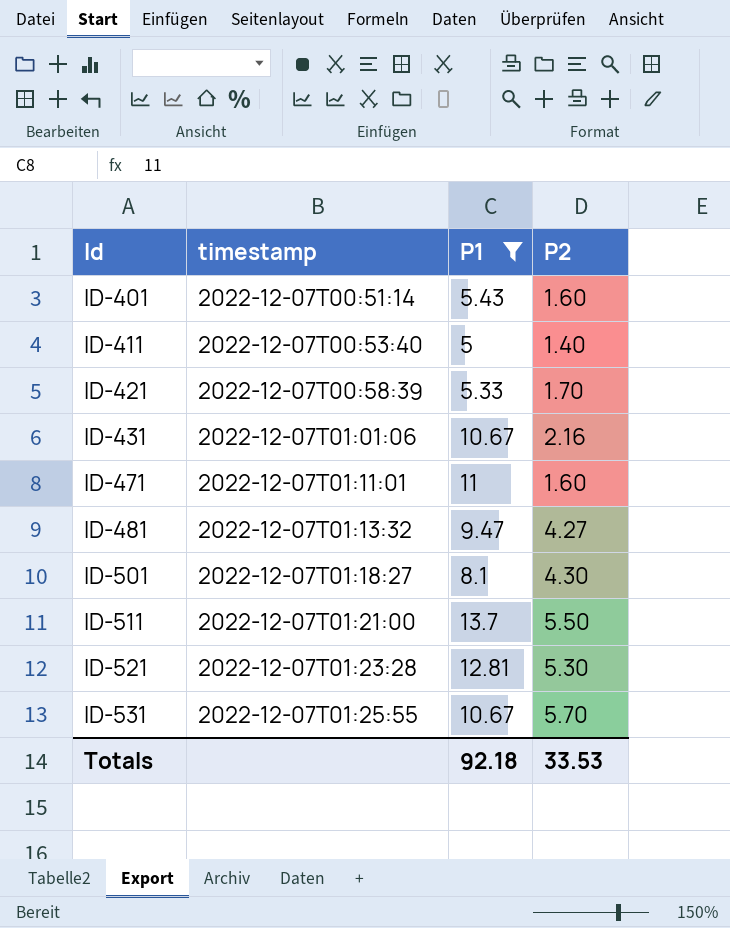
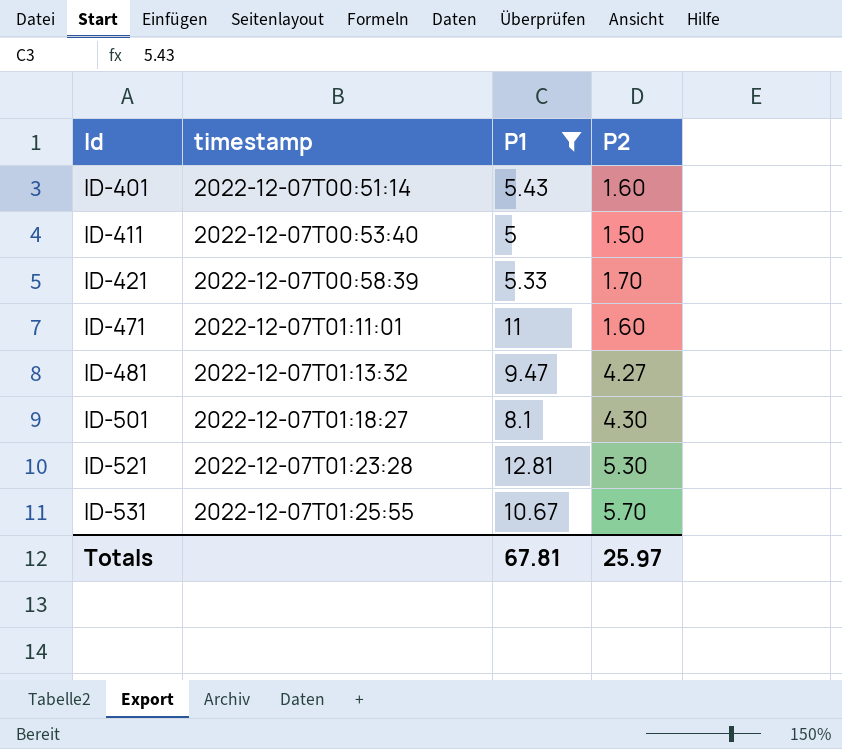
row ID-431: 2022-12-07T01:01:06 | 10.67 | 2.16 -> none
row ID-511: 2022-12-07T01:21:00 | 13.7 | 5.50 -> none
ID-411 | P2: 1.40 -> 1.50
Totals | P1: 92.18 -> 67.81
Totals | P2: 33.53 -> 25.97

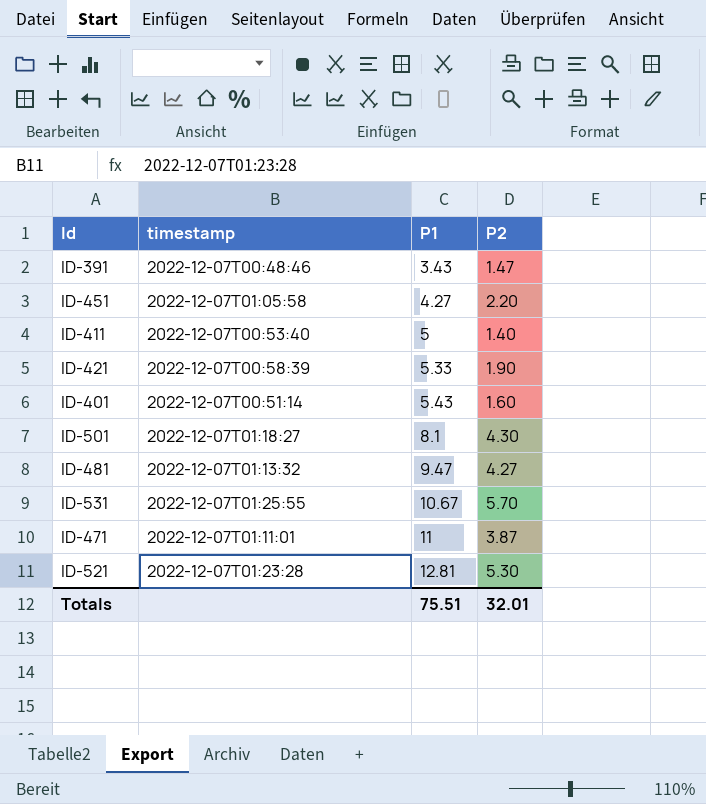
filter: P1 >= 5 -> none
row order: Id ascending -> P1 ascending
ID-411 | P2: 1.50 -> 1.40
ID-421 | P2: 1.70 -> 1.90
ID-471 | P2: 1.60 -> 3.87
Totals | P1: 67.81 -> 75.51
Totals | P2: 25.97 -> 32.01

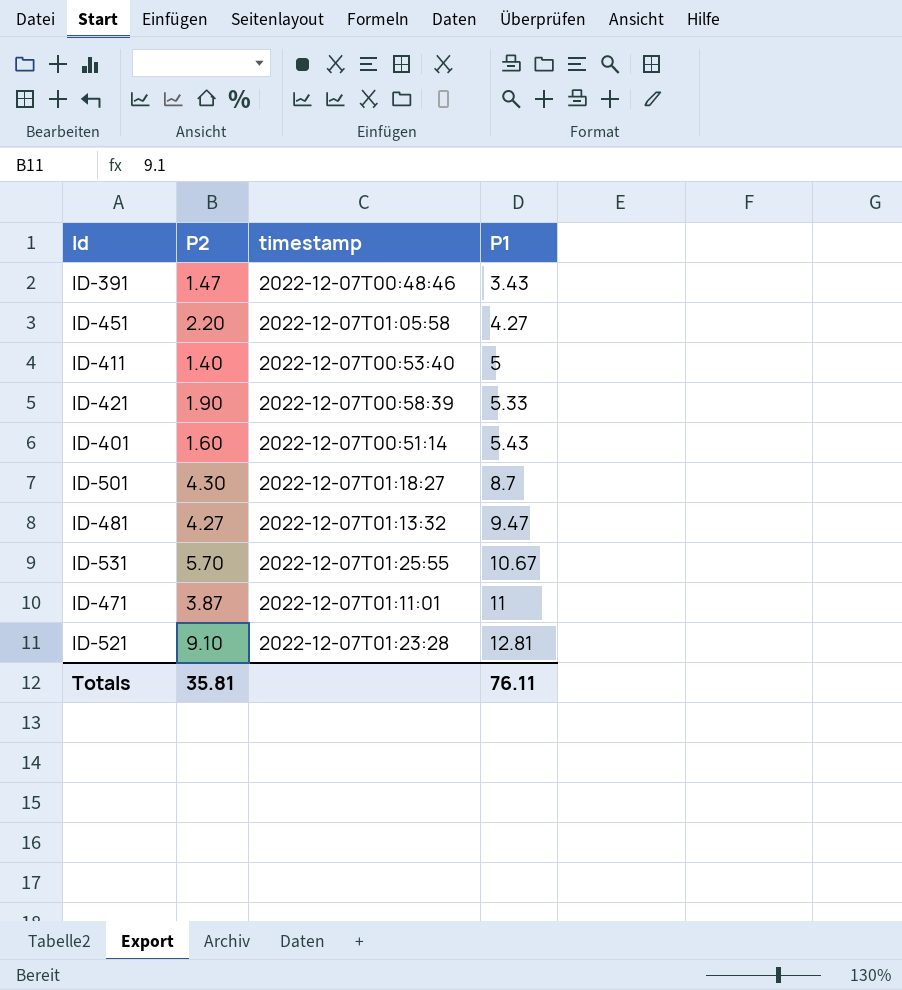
column P2 | position: 4 -> 2
ID-501 | P1: 8.1 -> 8.7
ID-521 | P2: 5.30 -> 9.10
Totals | P2: 32.01 -> 35.81
Totals | P1: 75.51 -> 76.11

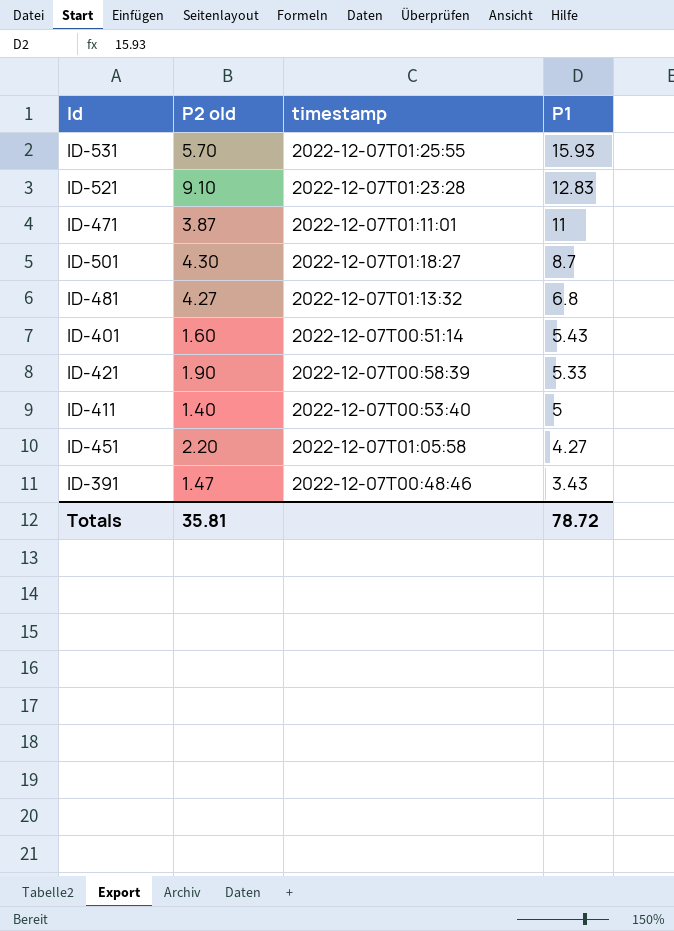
row order: P1 ascending -> P1 descending
column name: P2 -> P2 old
ID-531 | P1: 10.67 -> 15.93
ID-521 | P1: 12.81 -> 12.83
ID-481 | P1: 9.47 -> 6.8
Totals | P1: 76.11 -> 78.72

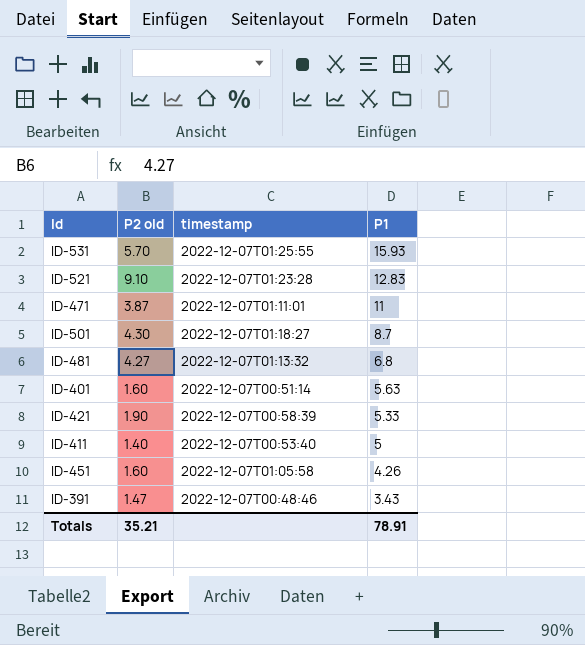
ID-401 | P1: 5.43 -> 5.63
ID-451 | P2 old: 2.20 -> 1.60
ID-451 | P1: 4.27 -> 4.26
Totals | P2 old: 35.81 -> 35.21
Totals | P1: 78.72 -> 78.91

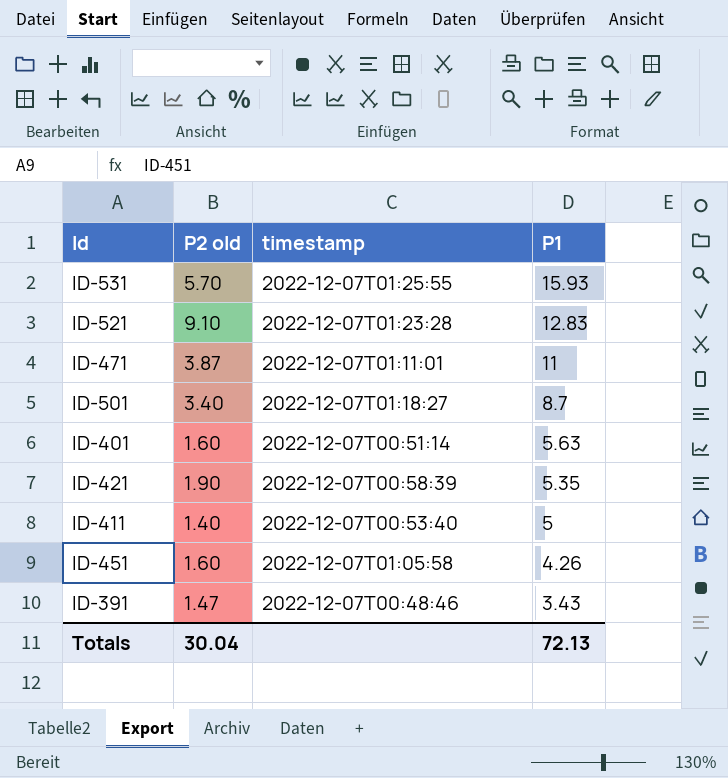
row ID-481: 4.27 | 2022-12-07T01:13:32 | 6.8 -> none
ID-501 | P2 old: 4.30 -> 3.40
ID-421 | P1: 5.33 -> 5.35
Totals | P2 old: 35.21 -> 30.04
Totals | P1: 78.91 -> 72.13

